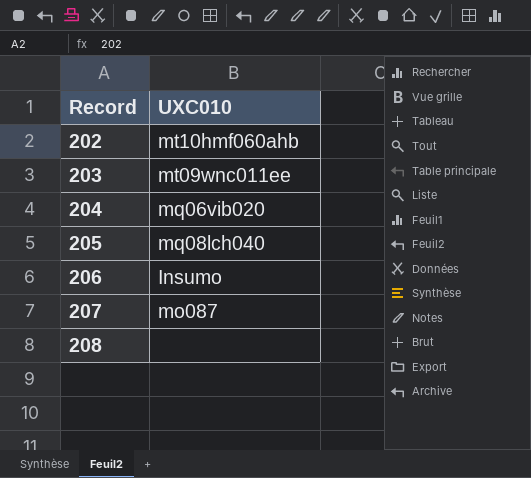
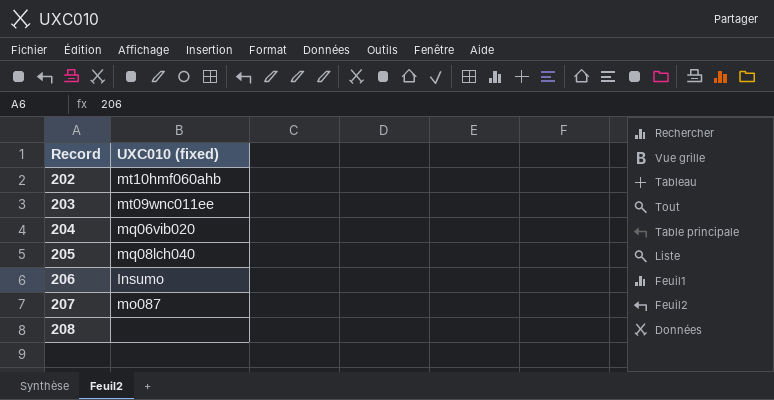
column name: UXC010 -> UXC010 (fixed)

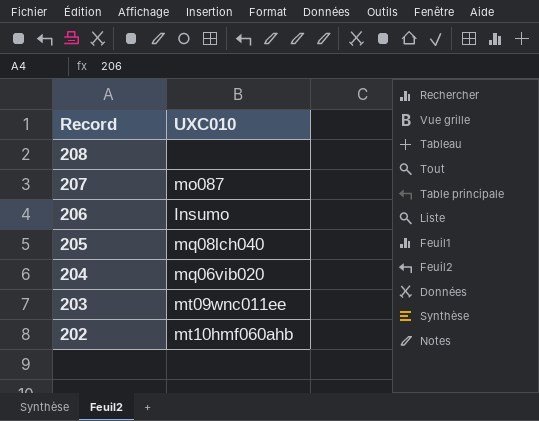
row order: Record ascending -> Record descending
column name: UXC010 (fixed) -> UXC010

